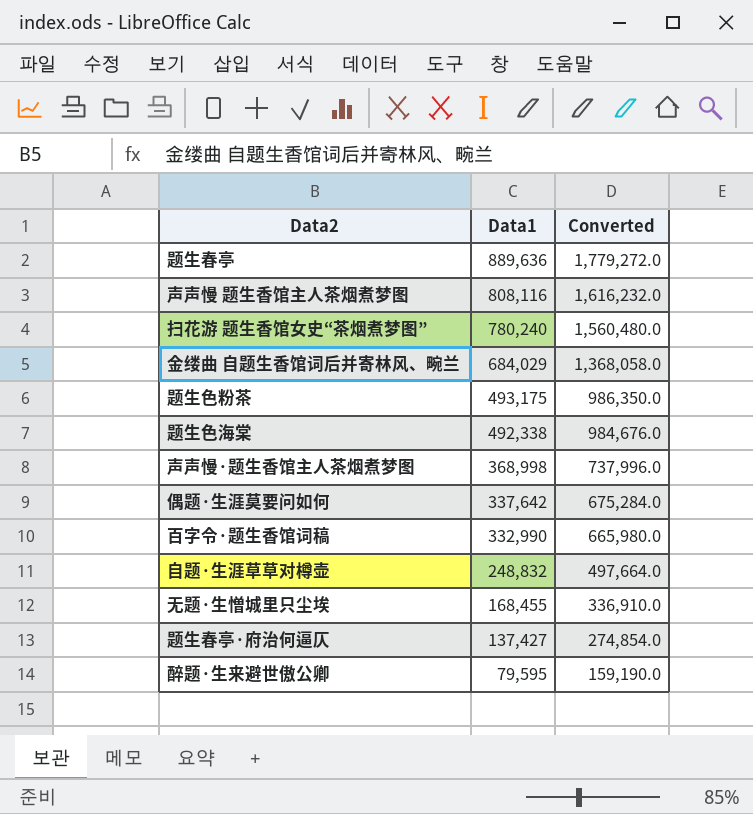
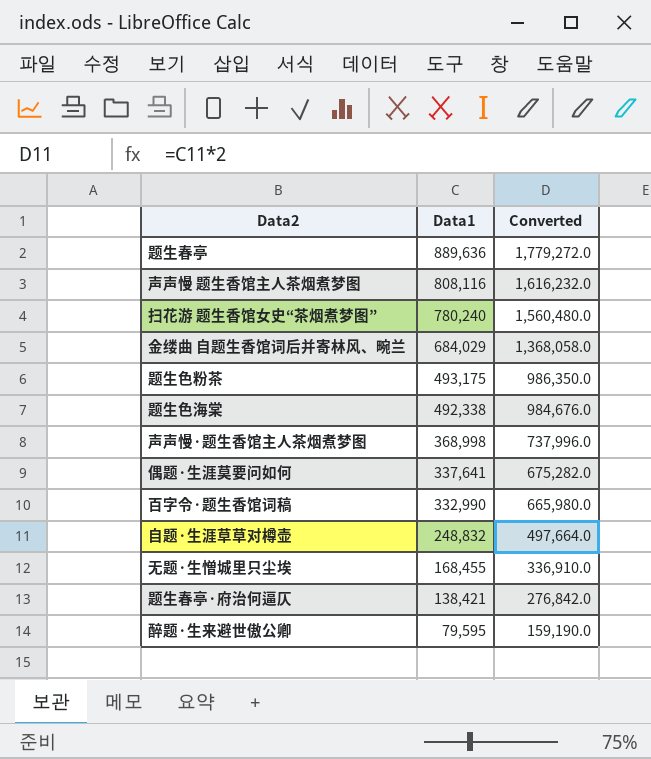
偶题·生涯莫要问如何 | Data1: 337,642 -> 337,641
偶题·生涯莫要问如何 | Converted: 675,284.0 -> 675,282.0
题生春亭·府治何逼仄 | Data1: 137,427 -> 138,421
题生春亭·府治何逼仄 | Converted: 274,854.0 -> 276,842.0

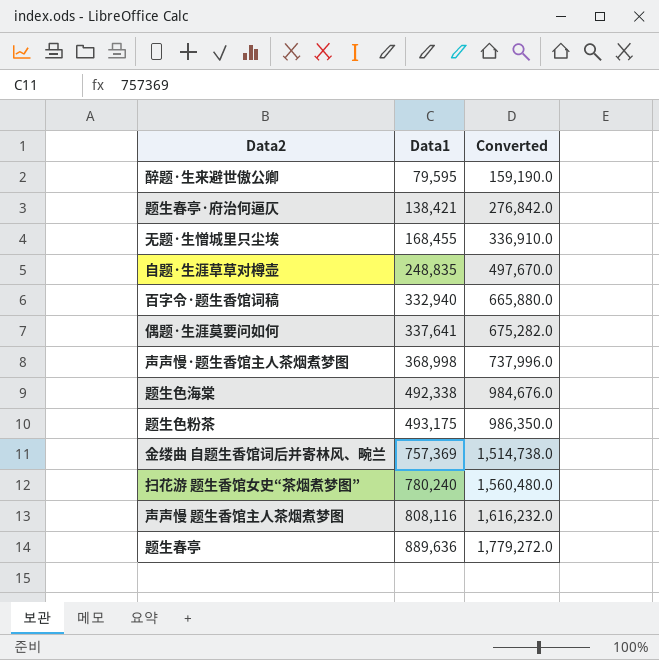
row order: Data1 descending -> Data1 ascending
自题·生涯草草对樽壶 | Data1: 248,832 -> 248,835
自题·生涯草草对樽壶 | Converted: 497,664.0 -> 497,670.0
百字令·题生香馆词稿 | Data1: 332,990 -> 332,940
百字令·题生香馆词稿 | Converted: 665,980.0 -> 665,880.0
金缕曲 自题生香馆词后并寄林风、畹兰 | Data1: 684,029 -> 757,369
金缕曲 自题生香馆词后并寄林风、畹兰 | Converted: 1,368,058.0 -> 1,514,738.0

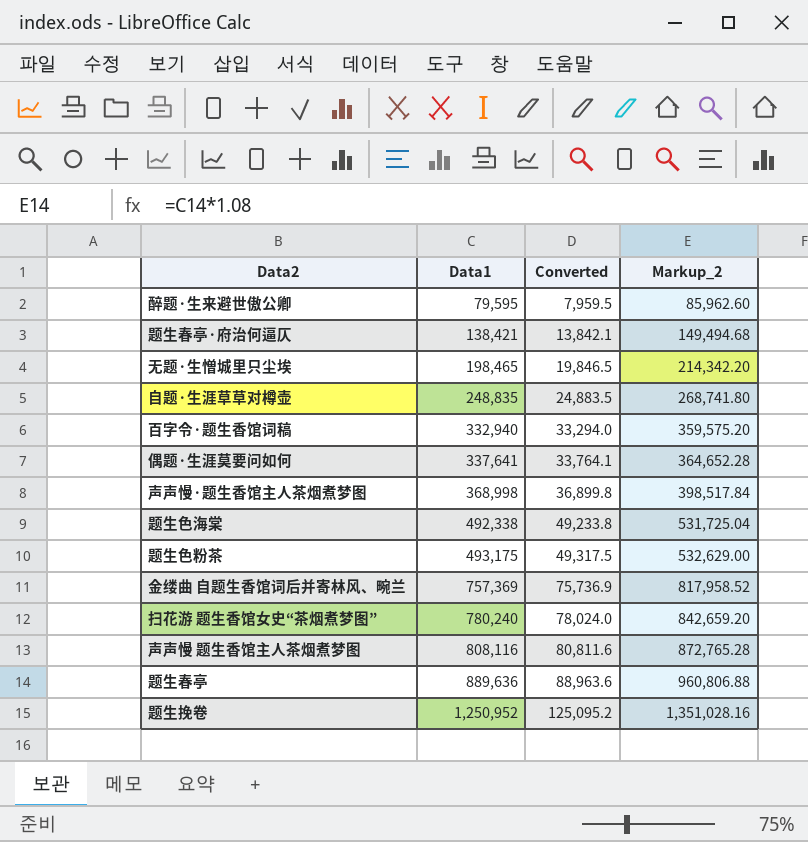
column Converted | formula: [Data1] * 2 -> [Data1] * 0.1
column Markup_2 | formula: none -> [Data1] * 1.08
无题·生憎城里只尘埃 | Data1: 168,455 -> 198,465
row 题生挽卷: none -> 1,250,952 | 125,095.2 | 1,351,028.16

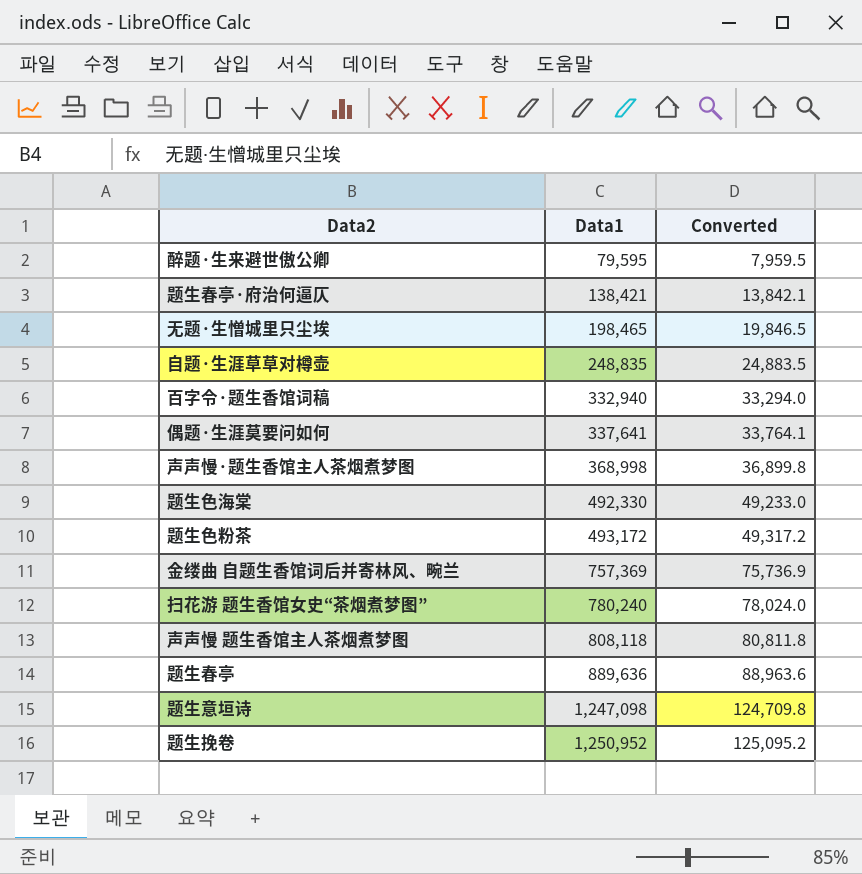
column Markup_2 | formula: [Data1] * 1.08 -> none
题生色海棠 | Data1: 492,338 -> 492,330
题生色海棠 | Converted: 49,233.8 -> 49,233.0
题生色粉茶 | Data1: 493,175 -> 493,172
题生色粉茶 | Converted: 49,317.5 -> 49,317.2
声声慢 题生香馆主人茶烟煮梦图 | Data1: 808,116 -> 808,118
声声慢 题生香馆主人茶烟煮梦图 | Converted: 80,811.6 -> 80,811.8
row 题生意垣诗: none -> 1,247,098 | 124,709.8

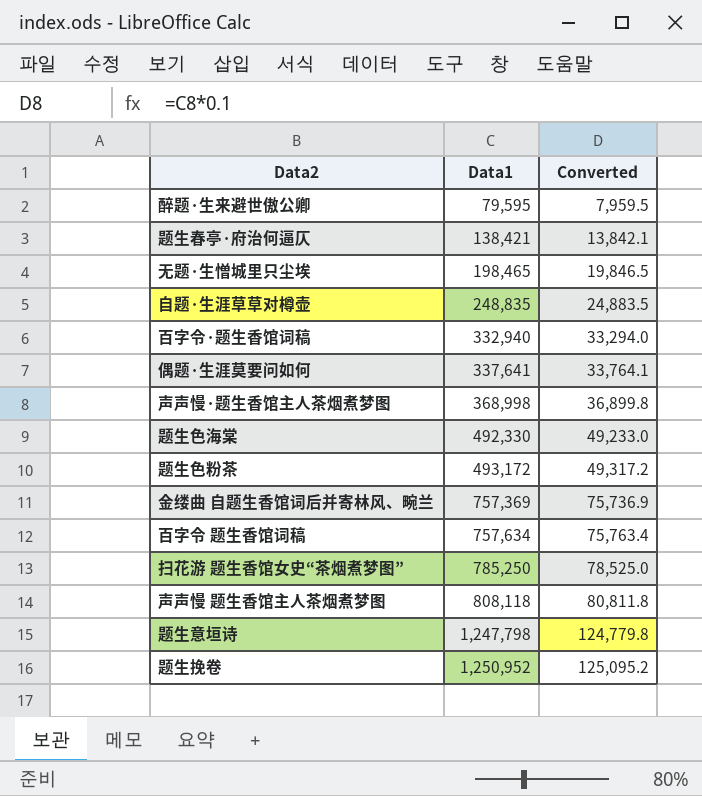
row 题生春亭: 889,636 | 88,963.6 -> none
row 百字令 题生香馆词稿: none -> 757,634 | 75,763.4
扫花游 题生香馆女史“茶烟煮梦图” | Data1: 780,240 -> 785,250
扫花游 题生香馆女史“茶烟煮梦图” | Converted: 78,024.0 -> 78,525.0
题生意垣诗 | Data1: 1,247,098 -> 1,247,798
题生意垣诗 | Converted: 124,709.8 -> 124,779.8

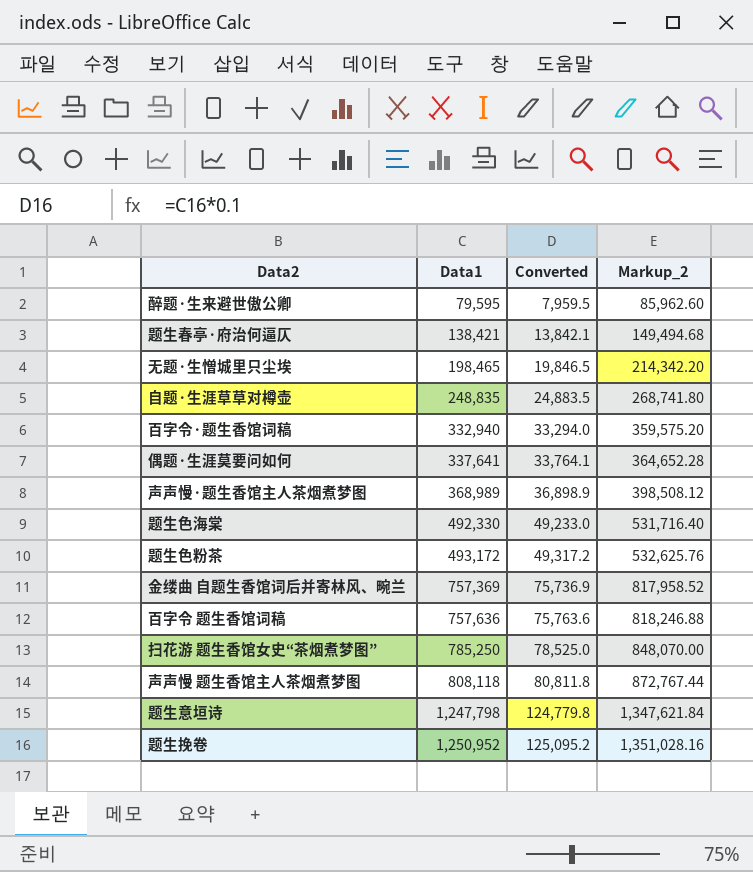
column Markup_2 | formula: none -> [Data1] * 1.08
声声慢·题生香馆主人茶烟煮梦图 | Data1: 368,998 -> 368,989
声声慢·题生香馆主人茶烟煮梦图 | Converted: 36,899.8 -> 36,898.9
百字令 题生香馆词稿 | Data1: 757,634 -> 757,636
百字令 题生香馆词稿 | Converted: 75,763.4 -> 75,763.6

